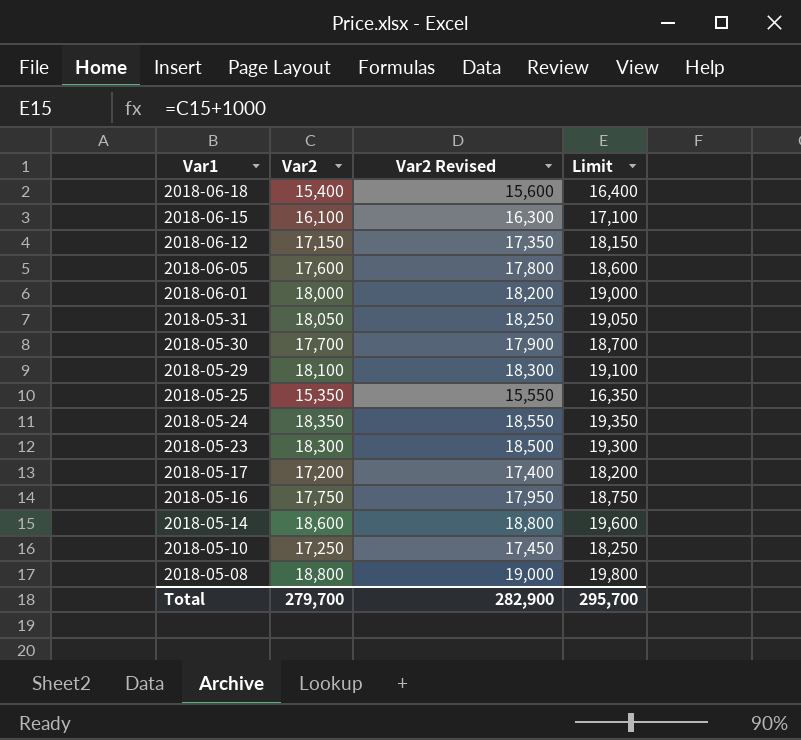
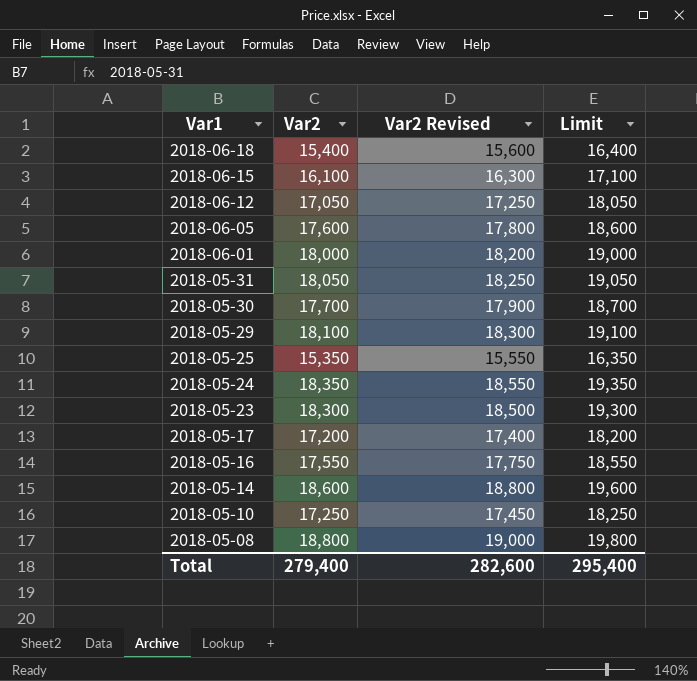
2018-06-12 | Var2: 17,150 -> 17,050
2018-06-12 | Var2 Revised: 17,350 -> 17,250
2018-06-12 | Limit: 18,150 -> 18,050
2018-05-16 | Var2: 17,750 -> 17,550
2018-05-16 | Var2 Revised: 17,950 -> 17,750
2018-05-16 | Limit: 18,750 -> 18,550
Total | Var2: 279,700 -> 279,400
Total | Var2 Revised: 282,900 -> 282,600
Total | Limit: 295,700 -> 295,400

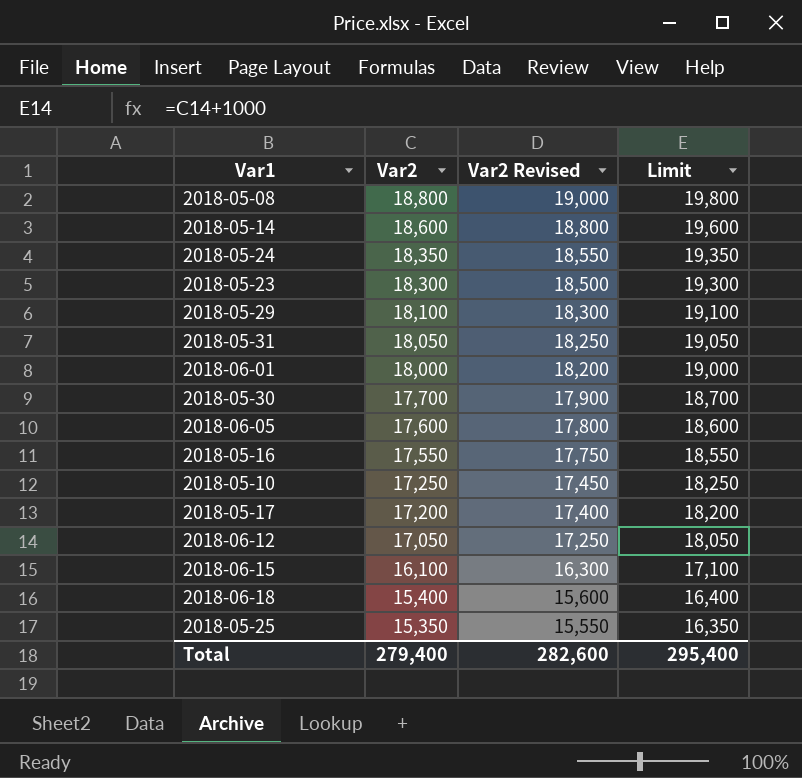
row order: Var1 descending -> Var2 descending

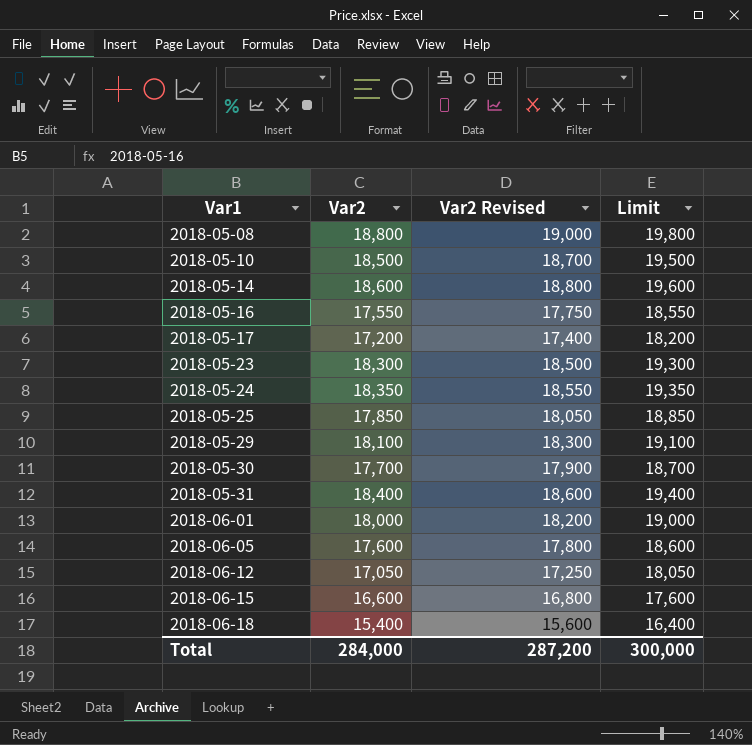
row order: Var2 descending -> Var1 ascending
2018-05-10 | Var2: 17,250 -> 18,500
2018-05-10 | Var2 Revised: 17,450 -> 18,700
2018-05-10 | Limit: 18,250 -> 19,500
2018-05-25 | Var2: 15,350 -> 17,850
2018-05-25 | Var2 Revised: 15,550 -> 18,050
2018-05-25 | Limit: 16,350 -> 18,850
2018-05-31 | Var2: 18,050 -> 18,400
2018-05-31 | Var2 Revised: 18,250 -> 18,600
2018-05-31 | Limit: 19,050 -> 19,400
2018-06-15 | Var2: 16,100 -> 16,600
2018-06-15 | Var2 Revised: 16,300 -> 16,800
2018-06-15 | Limit: 17,100 -> 17,600
Total | Var2: 279,400 -> 284,000
Total | Var2 Revised: 282,600 -> 287,200
Total | Limit: 295,400 -> 300,000

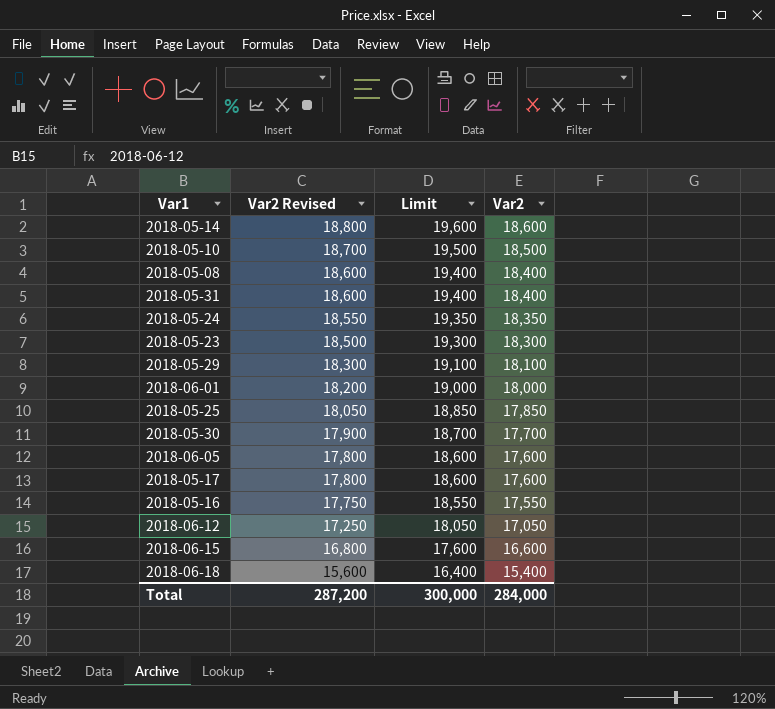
row order: Var1 ascending -> Var2 Revised descending
column Var2 | position: 2 -> 4
2018-05-08 | Var2 Revised: 19,000 -> 18,600
2018-05-08 | Limit: 19,800 -> 19,400
2018-05-08 | Var2: 18,800 -> 18,400
2018-05-17 | Var2 Revised: 17,400 -> 17,800
2018-05-17 | Limit: 18,200 -> 18,600
2018-05-17 | Var2: 17,200 -> 17,600

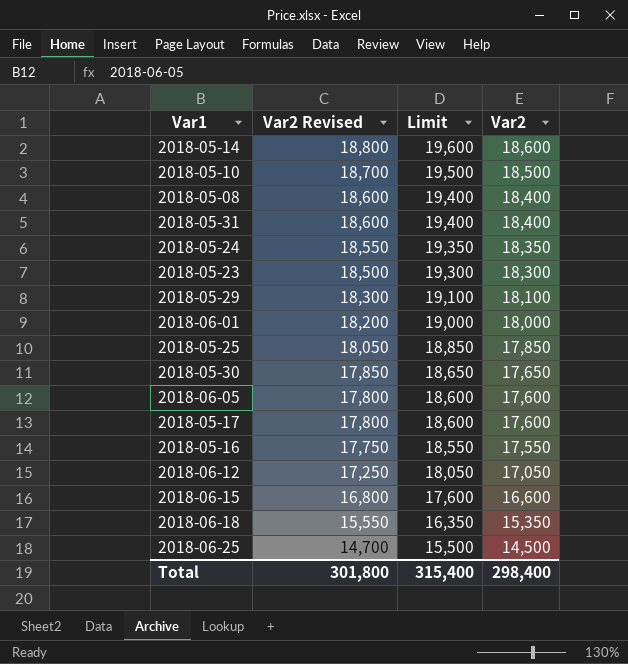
2018-05-30 | Var2 Revised: 17,900 -> 17,850
2018-05-30 | Limit: 18,700 -> 18,650
2018-05-30 | Var2: 17,700 -> 17,650
2018-06-18 | Var2 Revised: 15,600 -> 15,550
2018-06-18 | Limit: 16,400 -> 16,350
2018-06-18 | Var2: 15,400 -> 15,350
row 2018-06-25: none -> 14,700 | 15,500 | 14,500
Total | Var2 Revised: 287,200 -> 301,800
Total | Limit: 300,000 -> 315,400
Total | Var2: 284,000 -> 298,400

